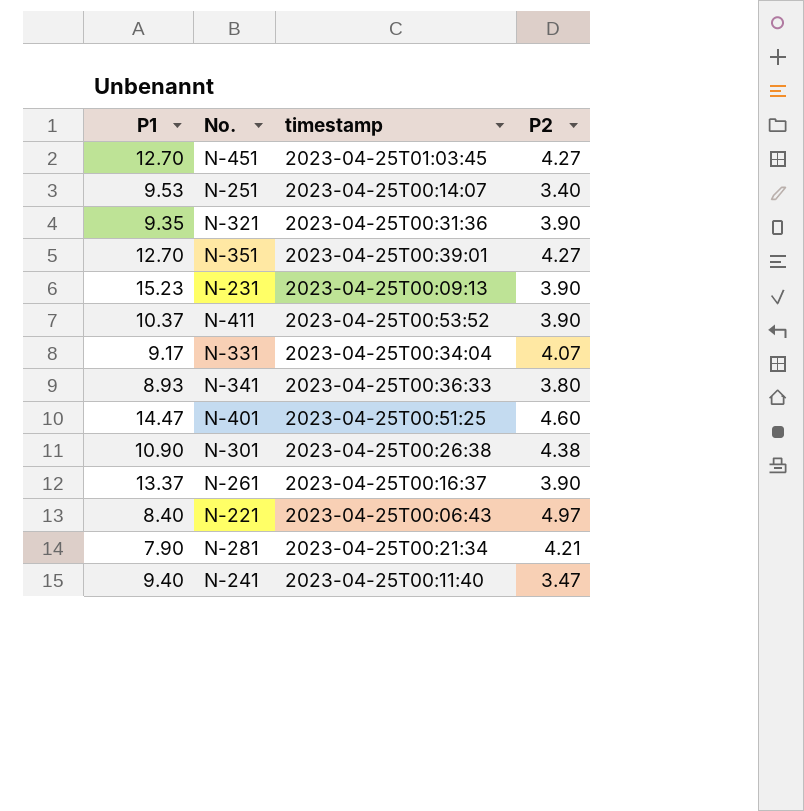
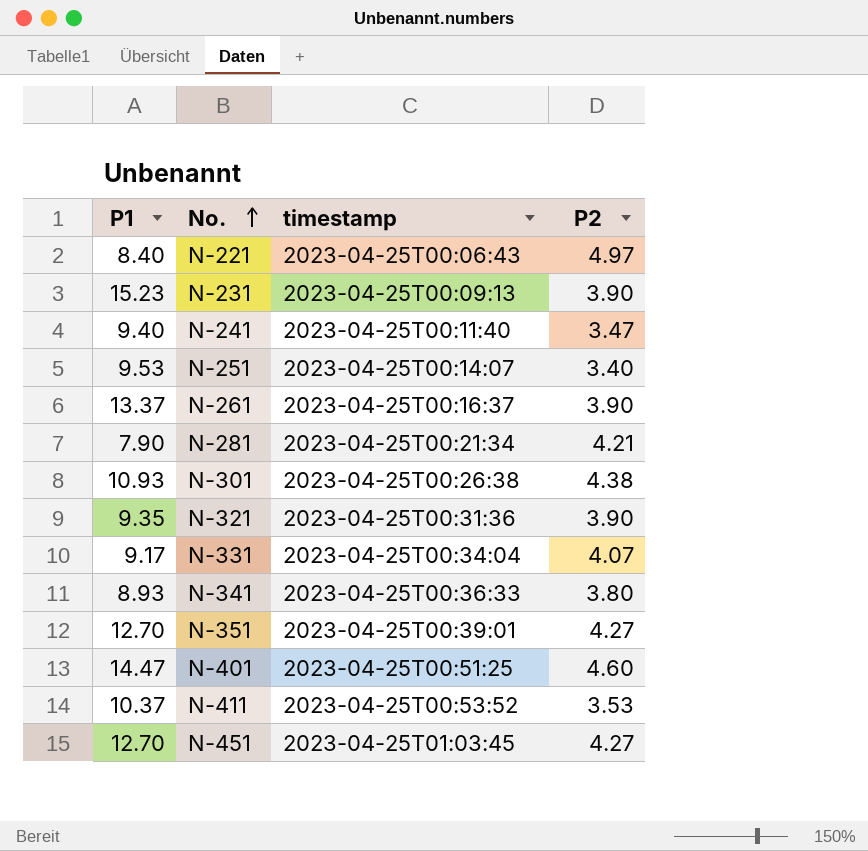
row order: none -> No. ascending
N-301 | P1: 10.90 -> 10.93
N-411 | P2: 3.90 -> 3.53

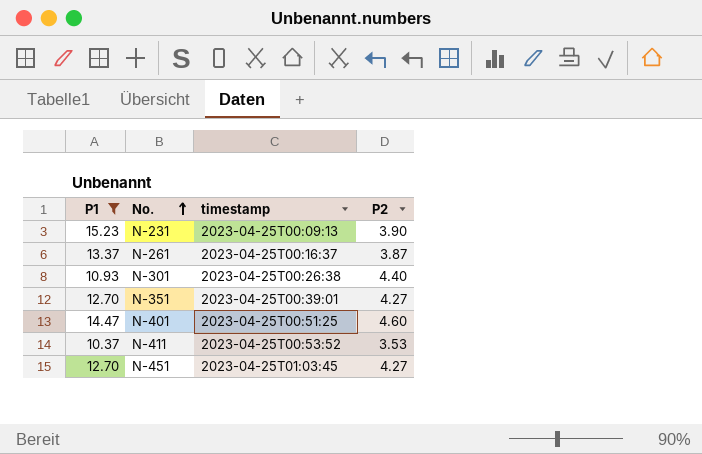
filter: none -> P1 >= 10.37
N-261 | P2: 3.90 -> 3.87
N-301 | P2: 4.38 -> 4.40

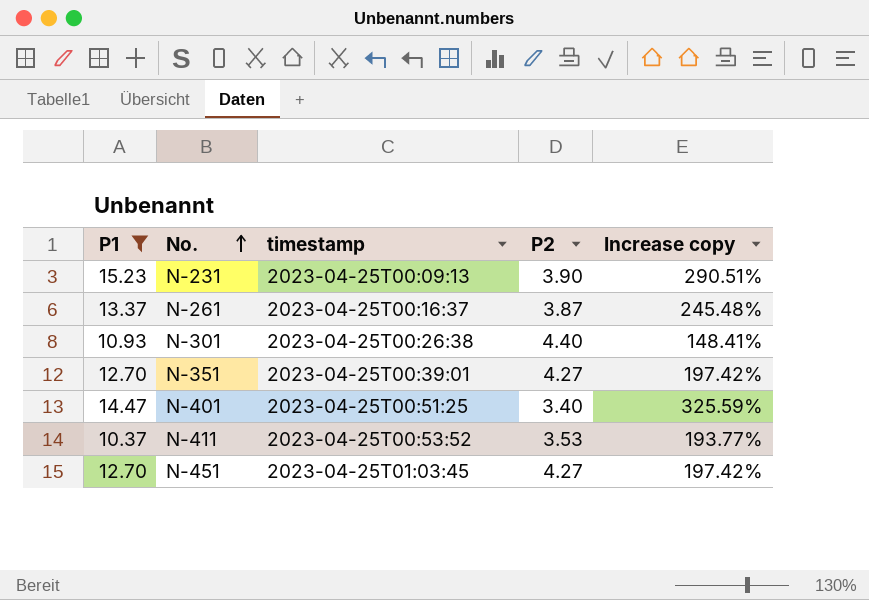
column Increase copy | formula: none -> ([P1] - [P2]) / [P2]
N-401 | P2: 4.60 -> 3.40

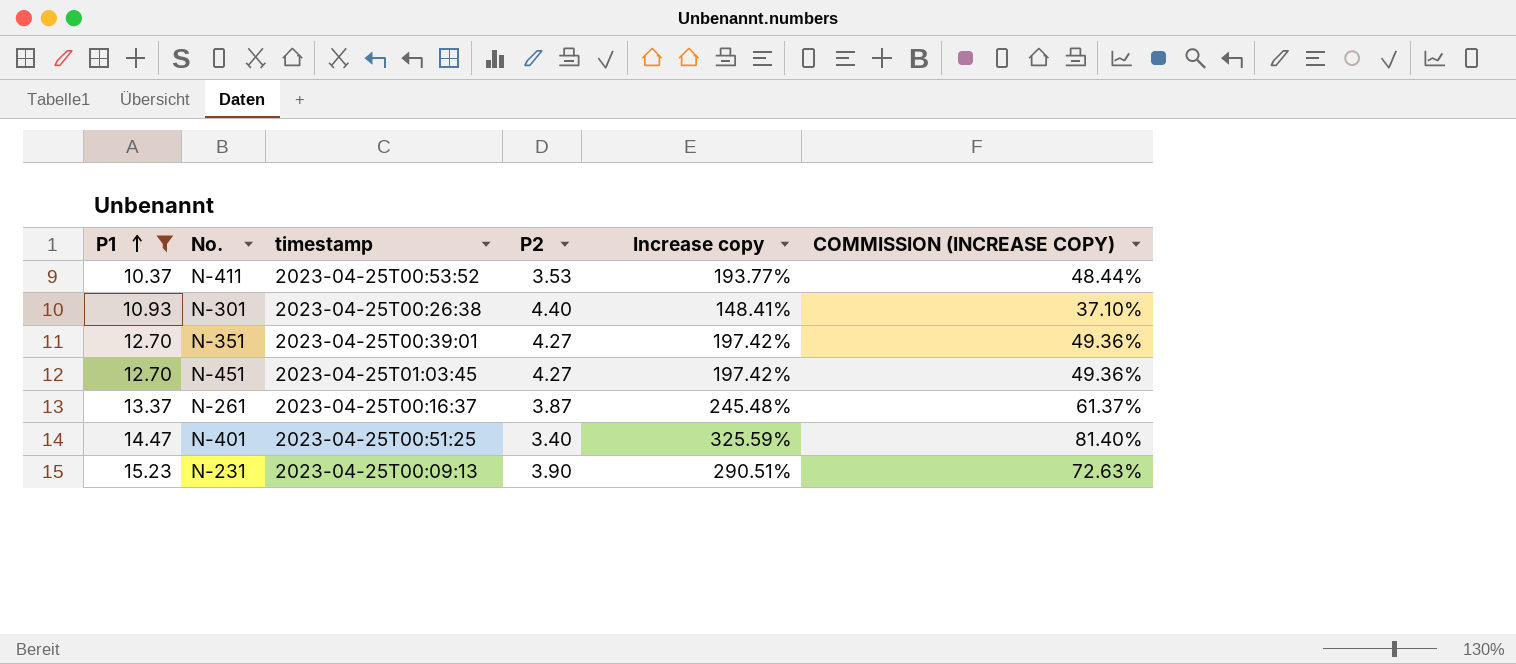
row order: No. ascending -> P1 ascending
column COMMISSION (INCREASE COPY) | formula: none -> [Increase copy] * 0.25

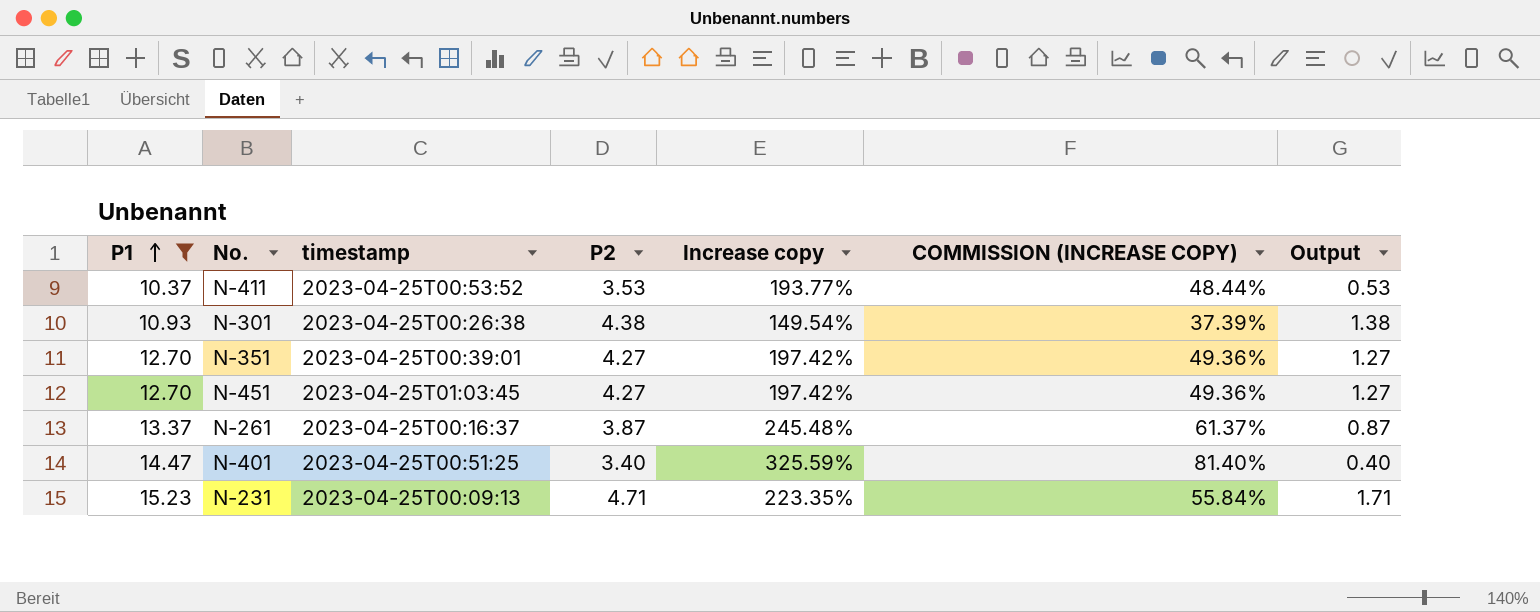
column Output | formula: none -> [P2] - 3
N-301 | P2: 4.40 -> 4.38
N-301 | Increase copy: 148.41% -> 149.54%
N-301 | COMMISSION (INCREASE COPY): 37.10% -> 37.39%
N-231 | P2: 3.90 -> 4.71
N-231 | Increase copy: 290.51% -> 223.35%
N-231 | COMMISSION (INCREASE COPY): 72.63% -> 55.84%

